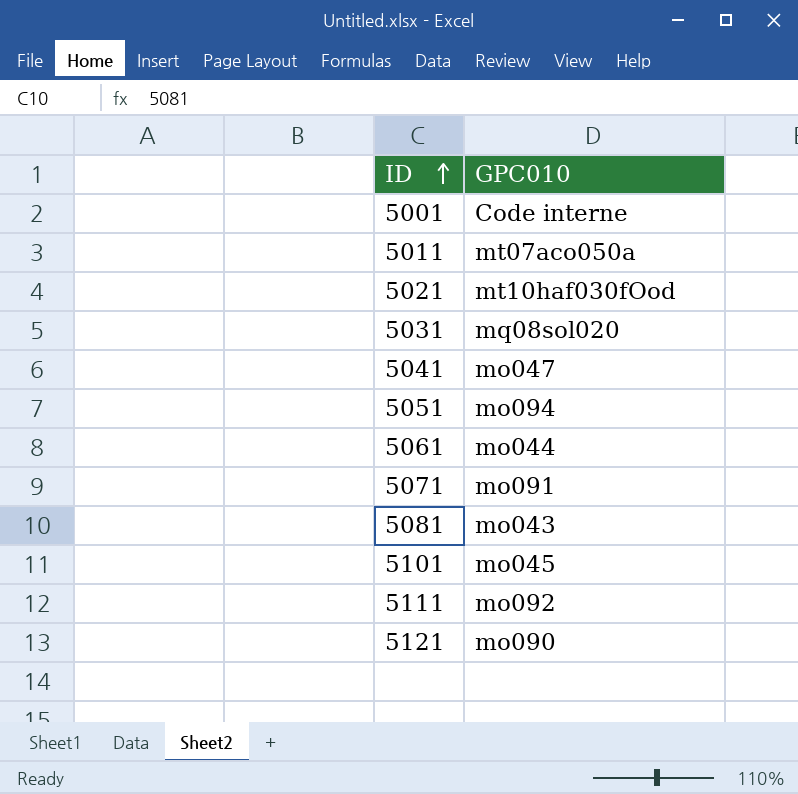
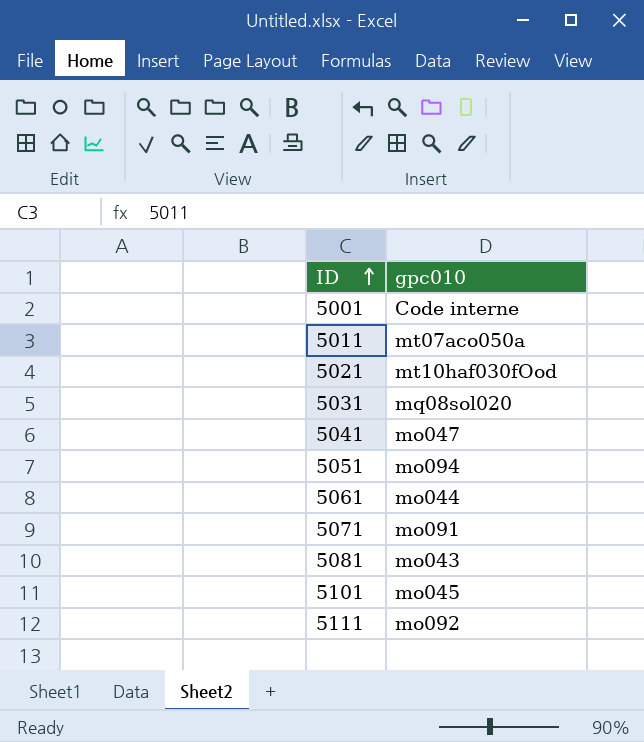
column name: GPC010 -> gpc010
row 5121: mo090 -> none

